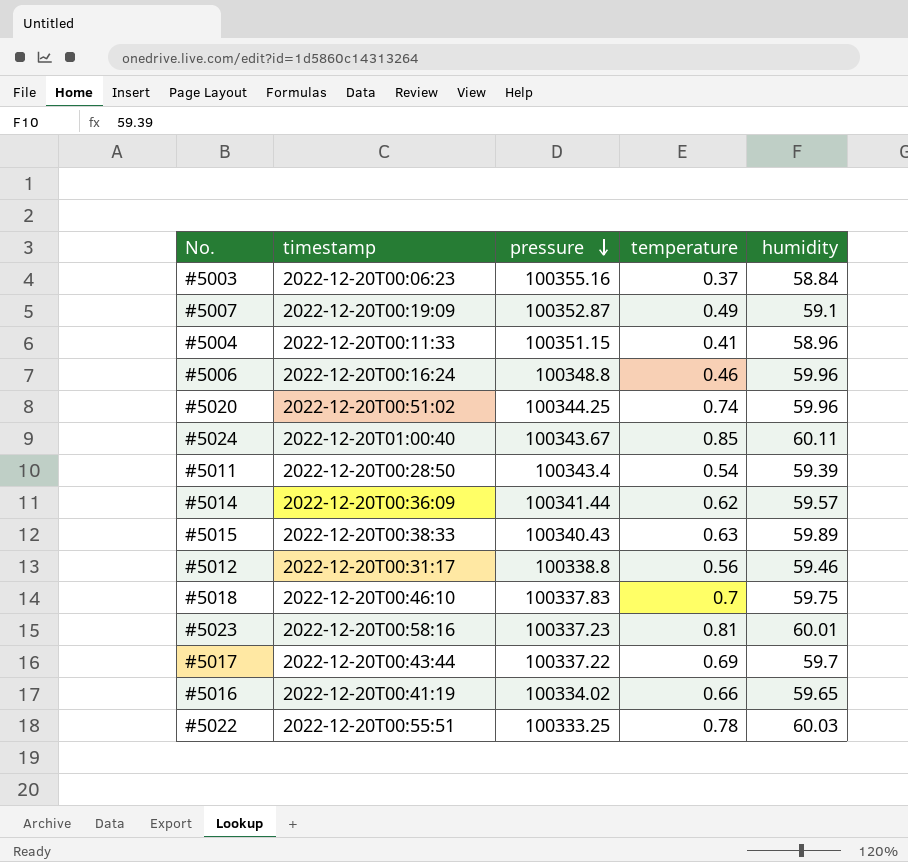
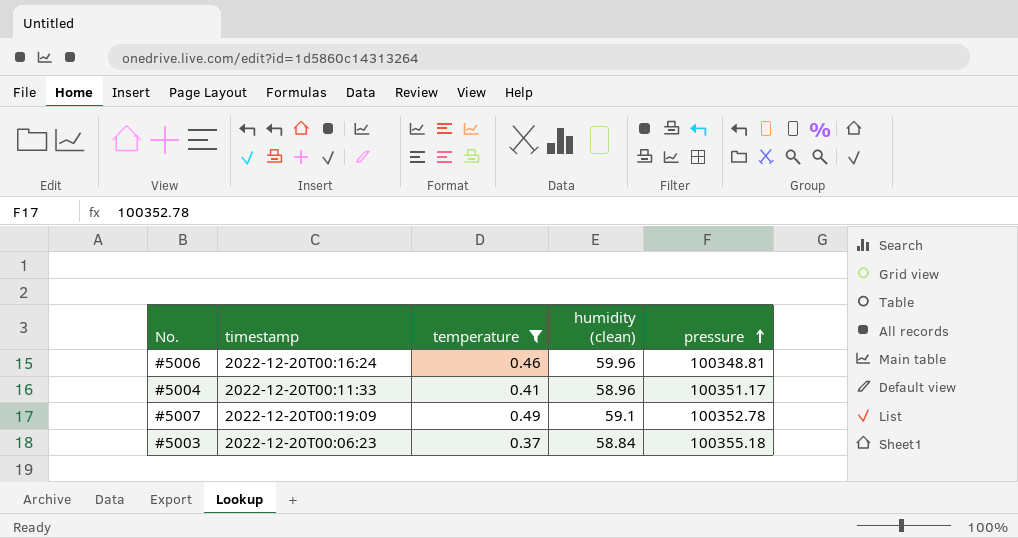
filter: none -> temperature <= 0.49
row order: pressure descending -> pressure ascending
column name: humidity -> humidity (clean)
column pressure | position: 3 -> 5
#5006 | pressure: 100348.8 -> 100348.81
#5004 | pressure: 100351.15 -> 100351.17
#5007 | pressure: 100352.87 -> 100352.78
#5003 | pressure: 100355.16 -> 100355.18

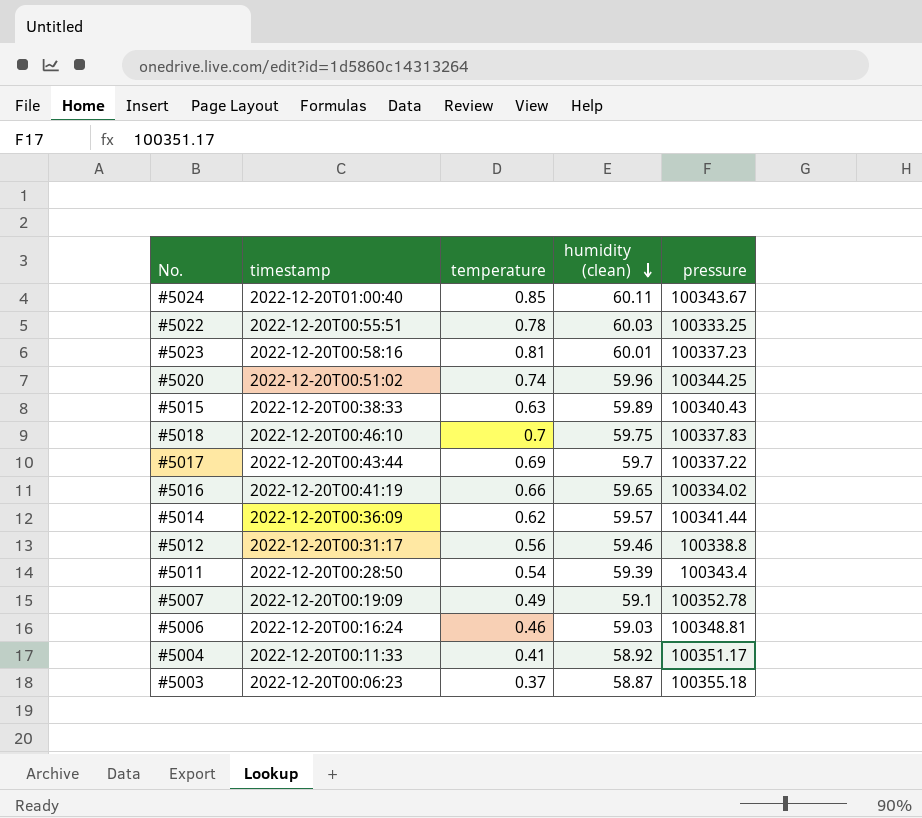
filter: temperature <= 0.49 -> none
row order: pressure ascending -> humidity (clean) descending
#5006 | humidity (clean): 59.96 -> 59.03
#5004 | humidity (clean): 58.96 -> 58.92
#5003 | humidity (clean): 58.84 -> 58.87

